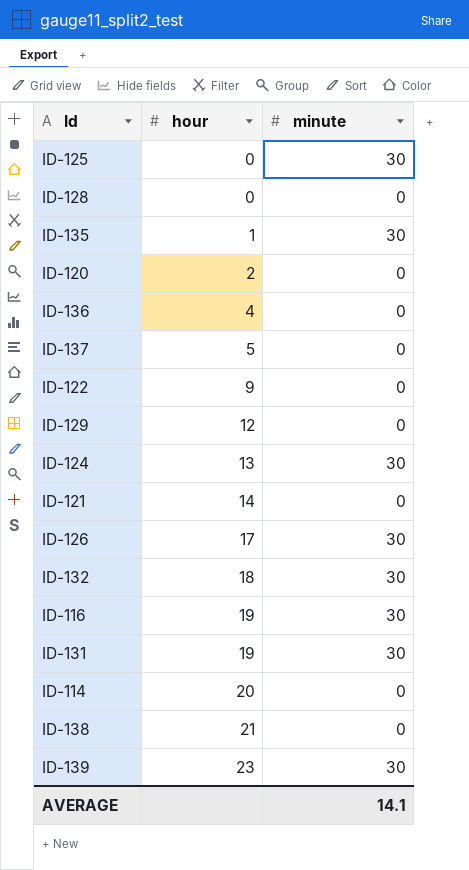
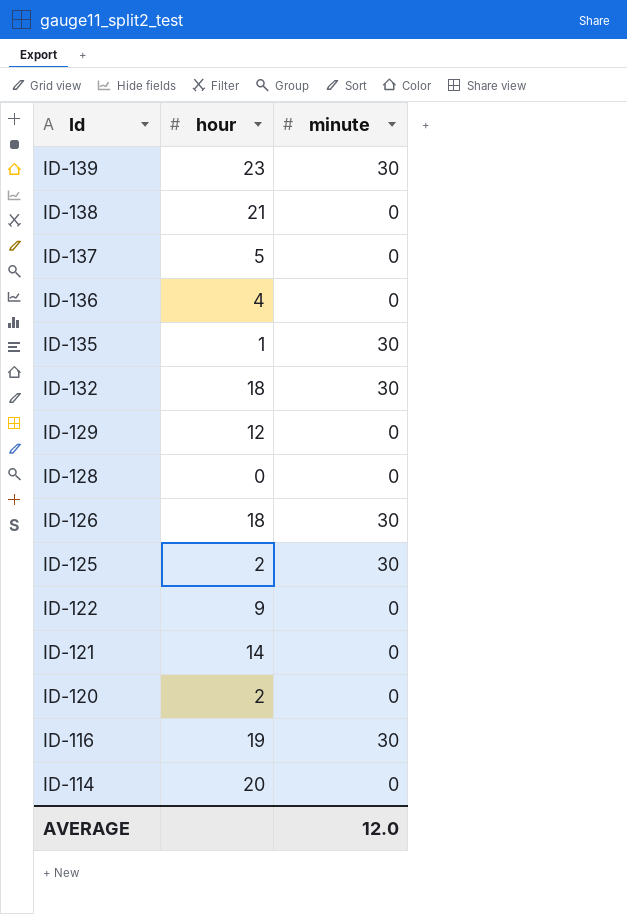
row order: hour ascending -> Id descending
row ID-124: 13 | 30 -> none
row ID-131: 19 | 30 -> none
ID-126 | hour: 17 -> 18
ID-125 | hour: 0 -> 2
AVERAGE | minute: 14.1 -> 12.0

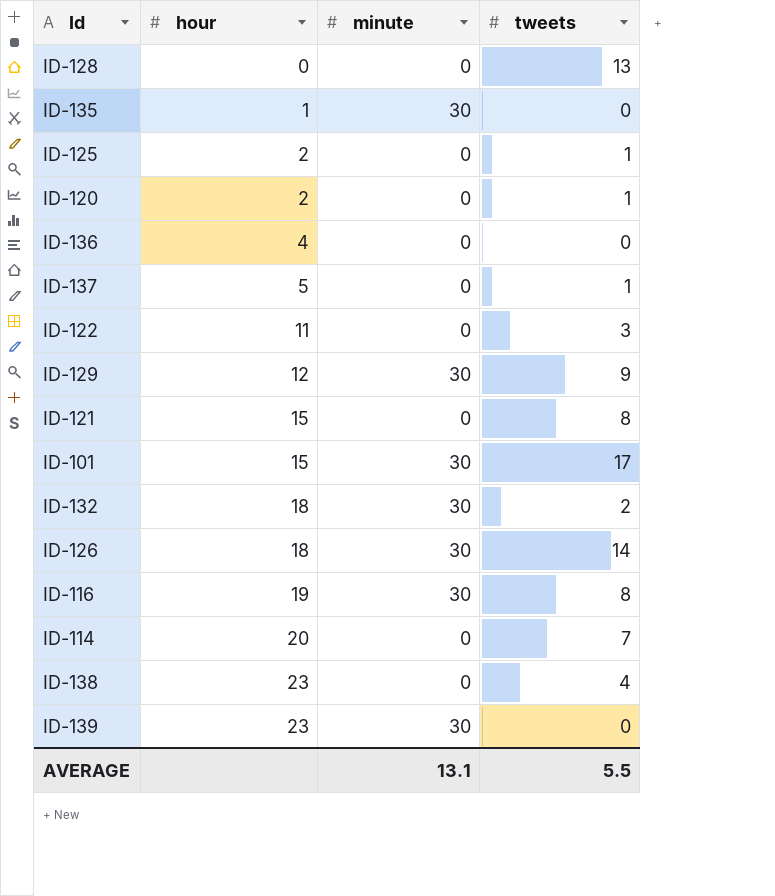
row order: Id descending -> hour ascending
column tweets | position: none -> 4
ID-125 | minute: 30 -> 0
ID-122 | hour: 9 -> 11
ID-129 | minute: 0 -> 30
ID-121 | hour: 14 -> 15
row ID-101: none -> 15 | 30 | 17
ID-138 | hour: 21 -> 23
AVERAGE | minute: 12.0 -> 13.1

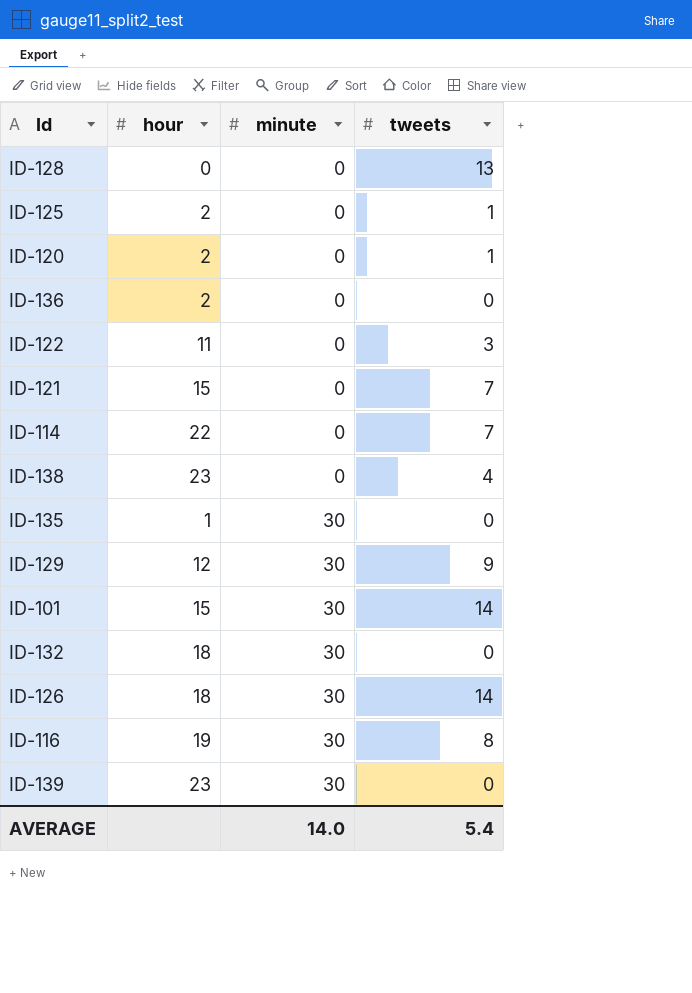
row order: hour ascending -> minute ascending
row ID-137: 5 | 0 | 1 -> none
ID-136 | hour: 4 -> 2
ID-121 | tweets: 8 -> 7
ID-114 | hour: 20 -> 22
ID-101 | tweets: 17 -> 14
ID-132 | tweets: 2 -> 0
AVERAGE | minute: 13.1 -> 14.0
AVERAGE | tweets: 5.5 -> 5.4

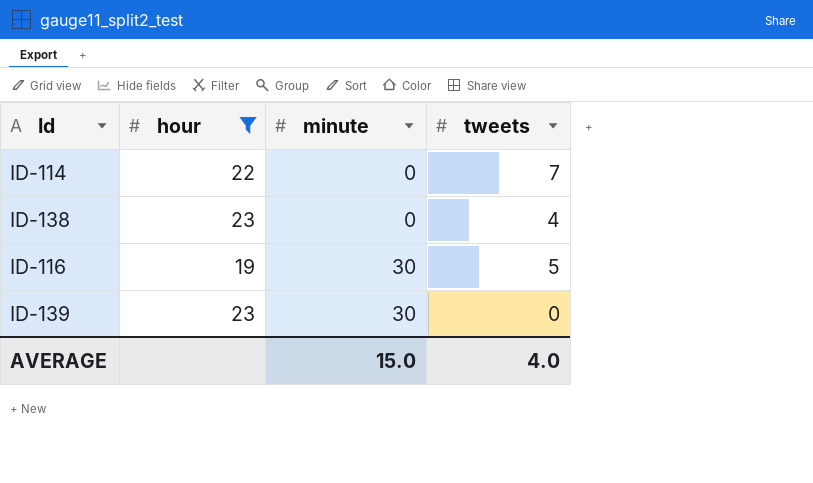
filter: none -> hour >= 19
ID-116 | tweets: 8 -> 5
AVERAGE | minute: 14.0 -> 15.0
AVERAGE | tweets: 5.4 -> 4.0

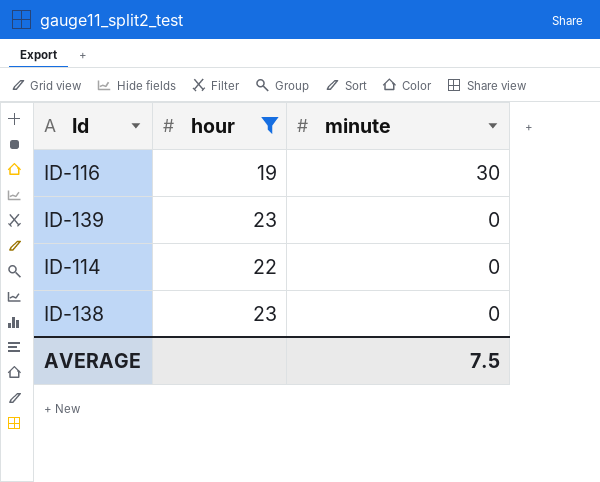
row order: minute ascending -> minute descending
column tweets | position: 4 -> none
ID-139 | minute: 30 -> 0
AVERAGE | minute: 15.0 -> 7.5

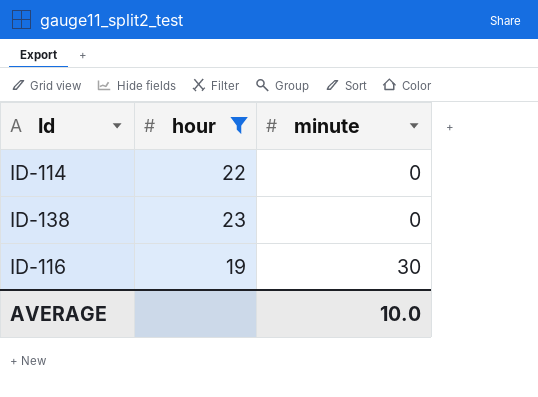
row order: minute descending -> minute ascending
row ID-139: 23 | 0 -> none
AVERAGE | minute: 7.5 -> 10.0

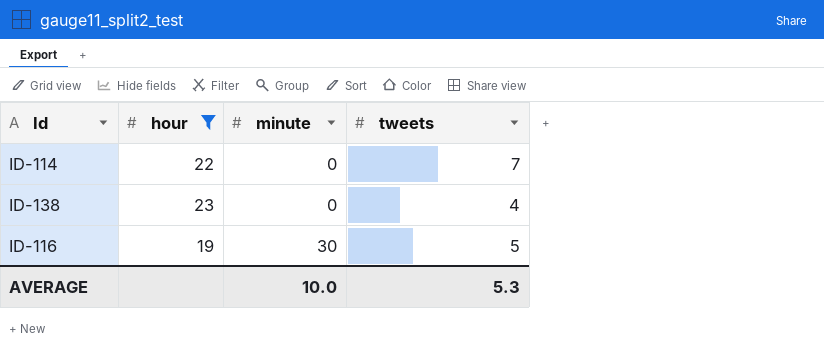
column tweets | position: none -> 4

